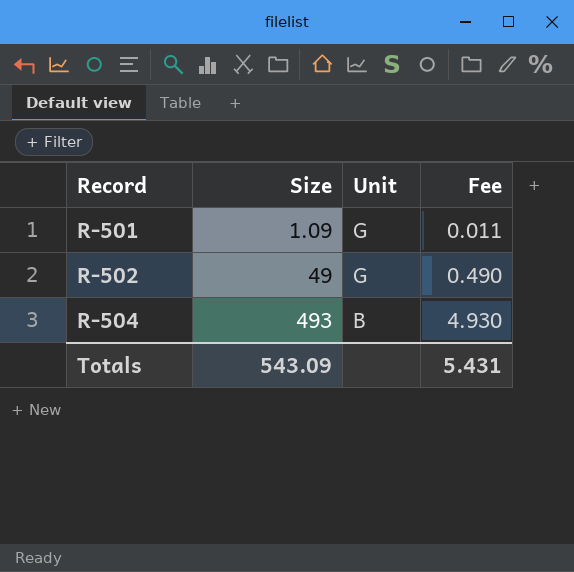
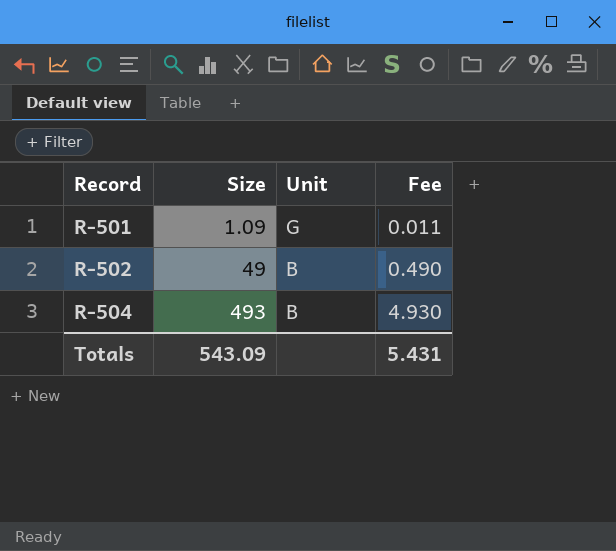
R-502 | Unit: G -> B

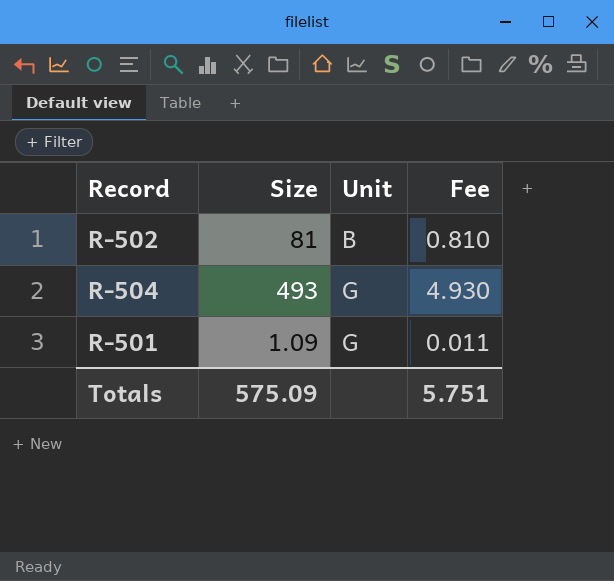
row order: Record ascending -> Unit ascending
R-502 | Size: 49 -> 81
R-502 | Fee: 0.490 -> 0.810
R-504 | Unit: B -> G
Totals | Size: 543.09 -> 575.09
Totals | Fee: 5.431 -> 5.751

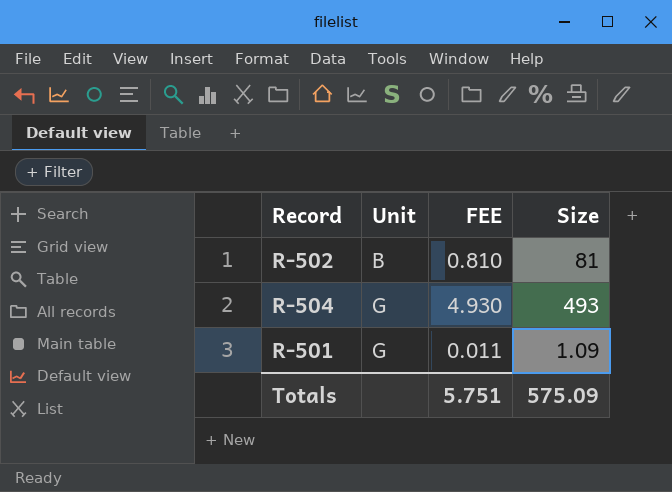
column name: Fee -> FEE
column Size | position: 2 -> 4

